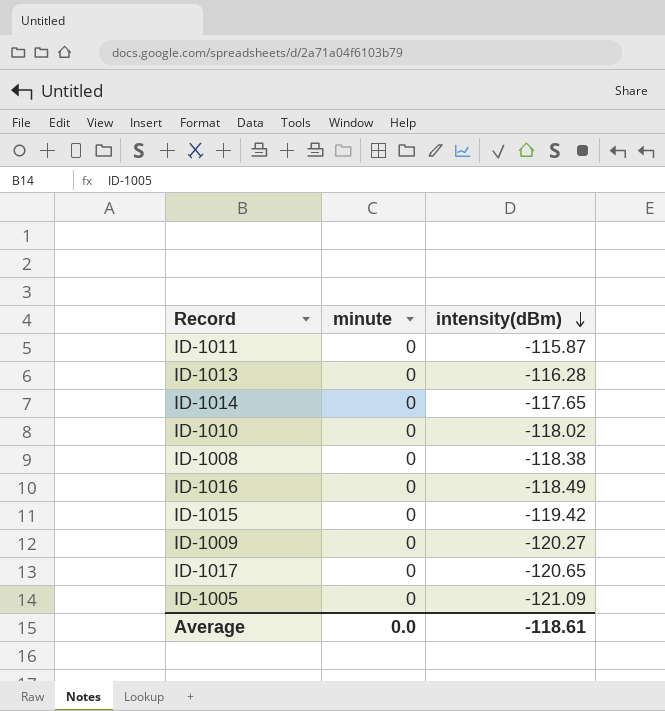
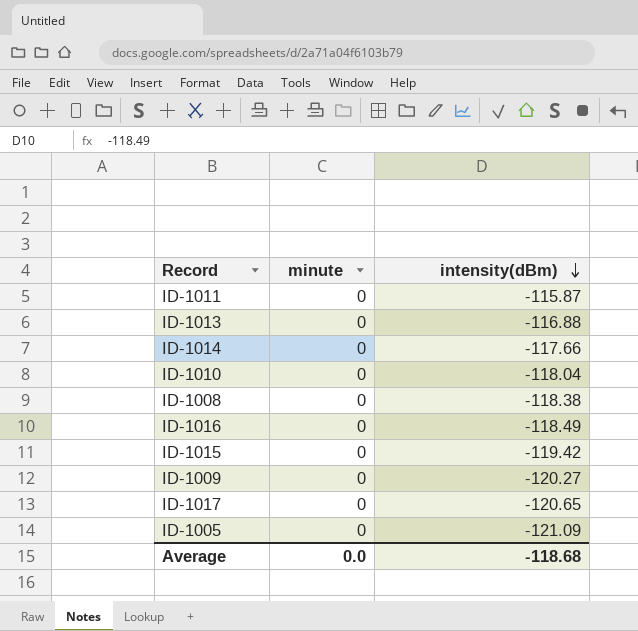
ID-1013 | intensity(dBm): -116.28 -> -116.88
ID-1014 | intensity(dBm): -117.65 -> -117.66
ID-1010 | intensity(dBm): -118.02 -> -118.04
Average | intensity(dBm): -118.61 -> -118.68

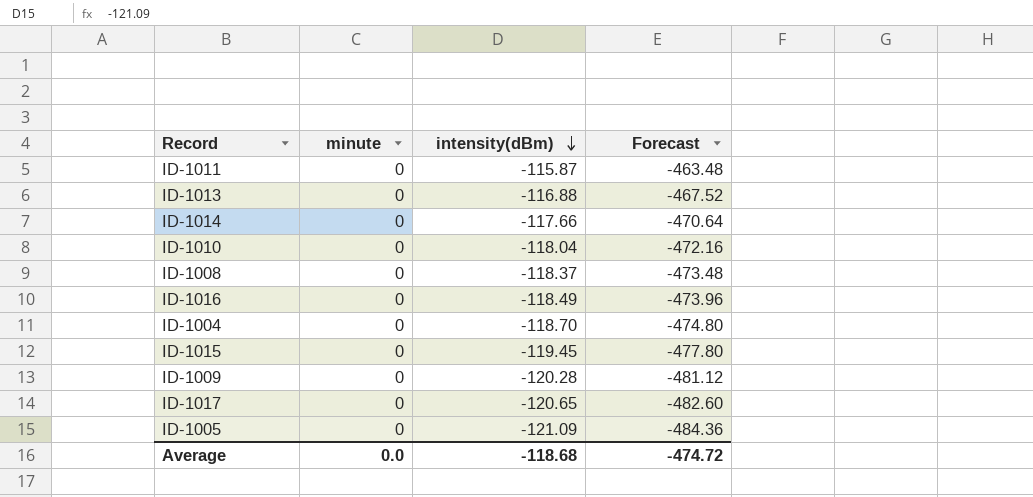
column Forecast | formula: none -> [intensity(dBm)] * 4
ID-1008 | intensity(dBm): -118.38 -> -118.37
row ID-1004: none -> 0 | -118.70 | -474.80
ID-1015 | intensity(dBm): -119.42 -> -119.45
ID-1009 | intensity(dBm): -120.27 -> -120.28

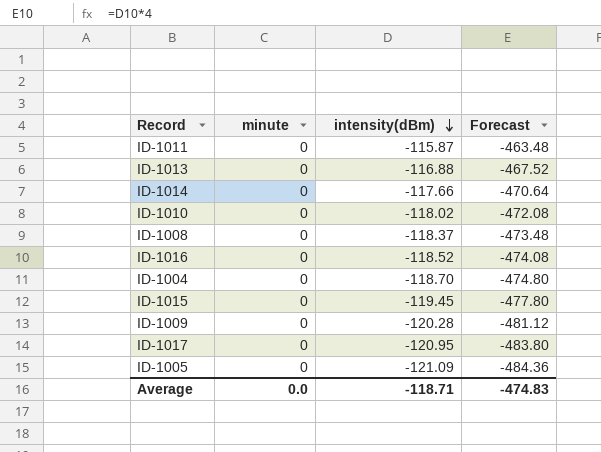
ID-1010 | intensity(dBm): -118.04 -> -118.02
ID-1010 | Forecast: -472.16 -> -472.08
ID-1016 | intensity(dBm): -118.49 -> -118.52
ID-1016 | Forecast: -473.96 -> -474.08
ID-1017 | intensity(dBm): -120.65 -> -120.95
ID-1017 | Forecast: -482.60 -> -483.80
Average | intensity(dBm): -118.68 -> -118.71
Average | Forecast: -474.72 -> -474.83

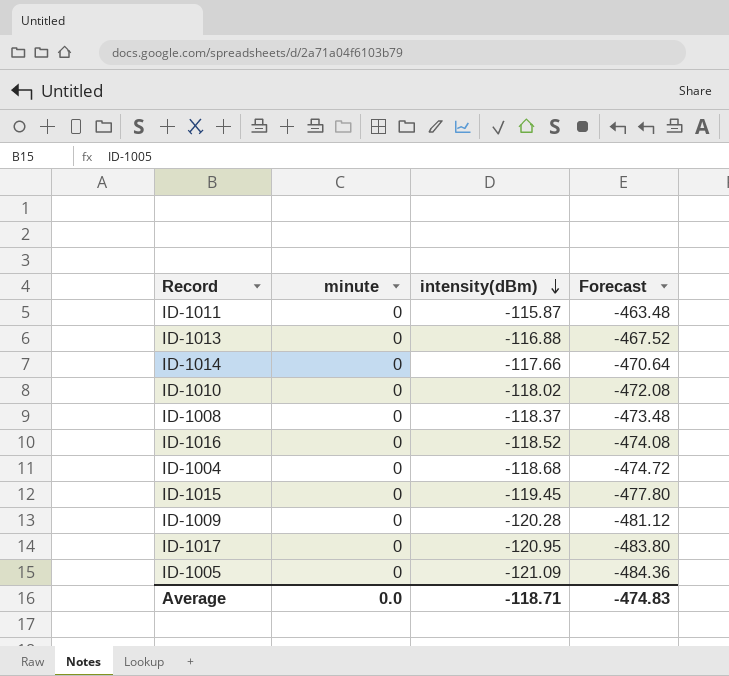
ID-1004 | intensity(dBm): -118.70 -> -118.68
ID-1004 | Forecast: -474.80 -> -474.72

